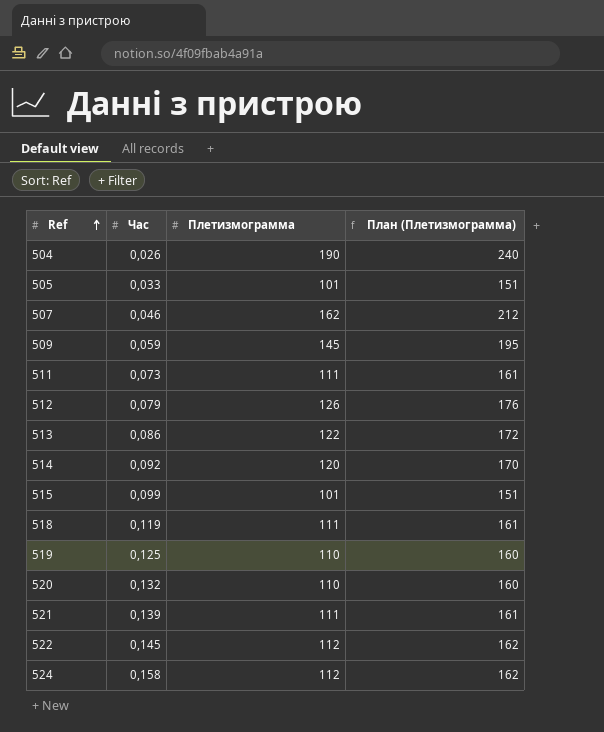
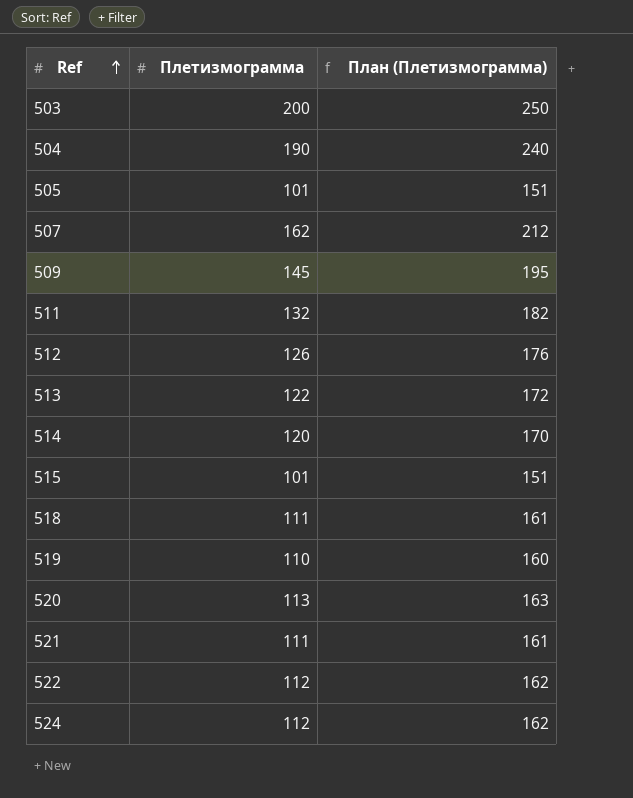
column Час | position: 2 -> none
row 503: none -> 200 | 250
511 | Плетизмограмма: 111 -> 132
511 | План (Плетизмограмма): 161 -> 182
520 | Плетизмограмма: 110 -> 113
520 | План (Плетизмограмма): 160 -> 163

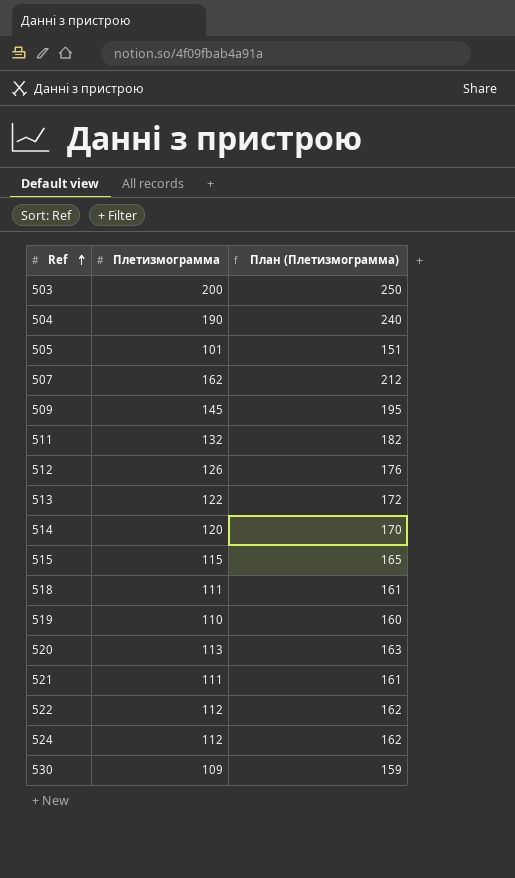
515 | Плетизмограмма: 101 -> 115
515 | План (Плетизмограмма): 151 -> 165
row 530: none -> 109 | 159

